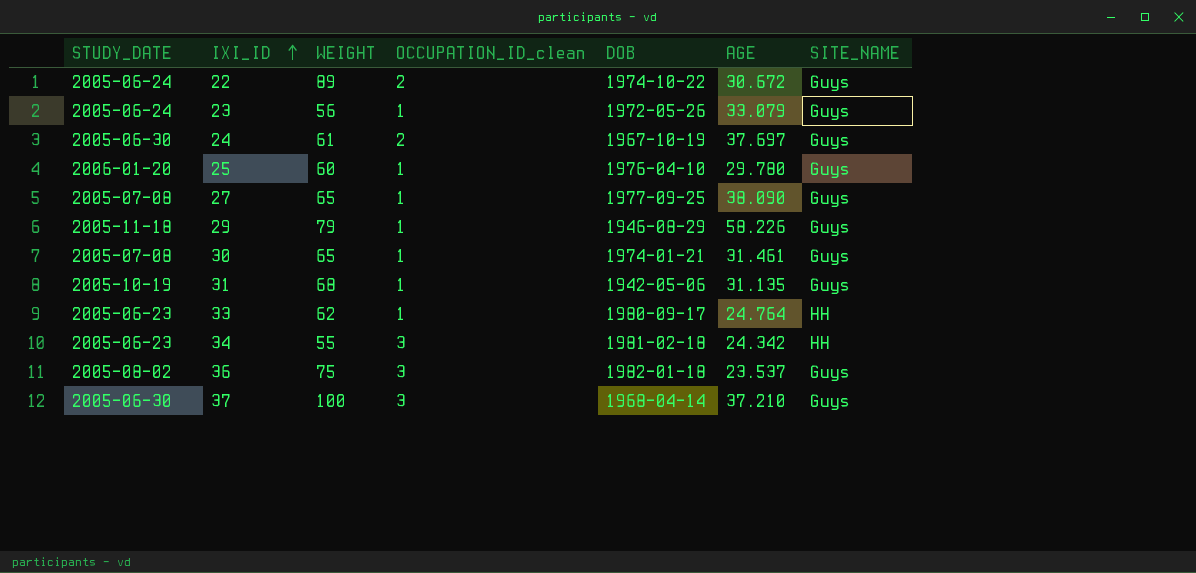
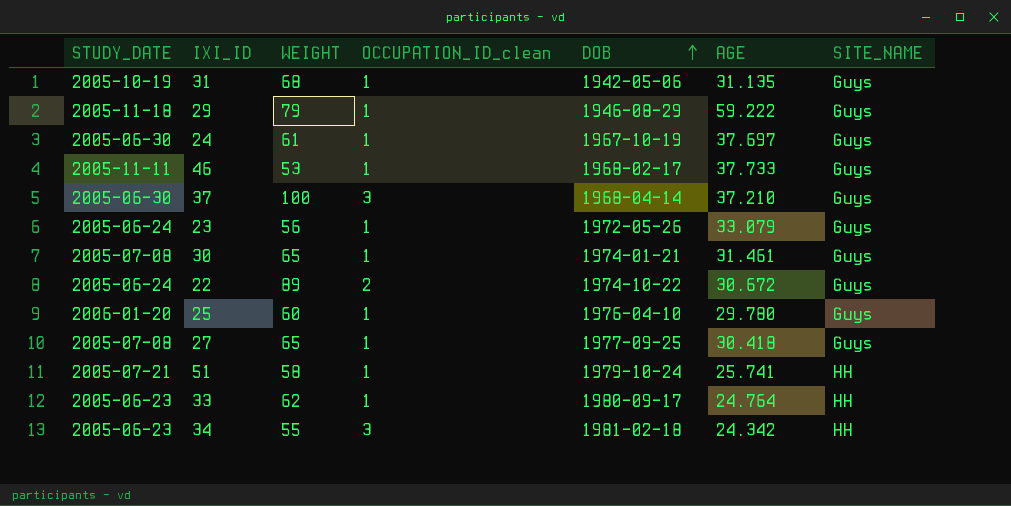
row order: IXI_ID ascending -> DOB ascending
row 36: 2005-08-02 | 75 | 3 | 1982-01-18 | 23.537 | Guys -> none
29 | AGE: 58.226 -> 59.222
24 | OCCUPATION_ID_clean: 2 -> 1
row 46: none -> 2005-11-11 | 53 | 1 | 1968-02-17 | 37.733 | Guys
27 | AGE: 38.090 -> 30.418
row 51: none -> 2005-07-21 | 58 | 1 | 1979-10-24 | 25.741 | HH

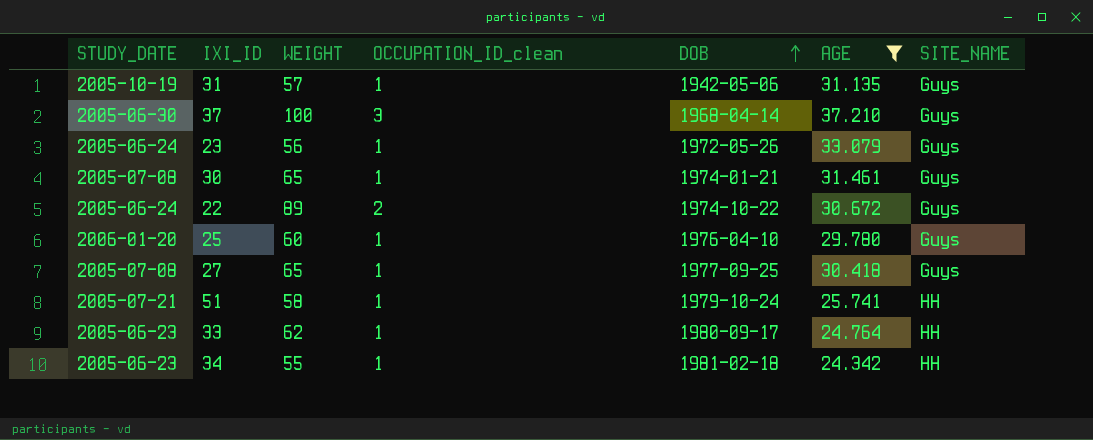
filter: none -> AGE <= 37.210
31 | WEIGHT: 68 -> 57
34 | OCCUPATION_ID_clean: 3 -> 1

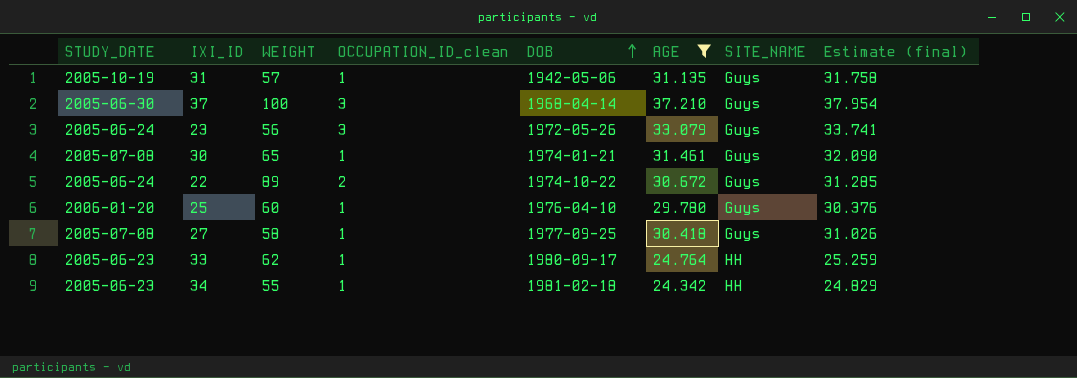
column Estimate (final) | formula: none -> [AGE] * 1.02
row 51: 2005-07-21 | 58 | 1 | 1979-10-24 | 25.741 | HH -> none
23 | OCCUPATION_ID_clean: 1 -> 3
27 | WEIGHT: 65 -> 58

